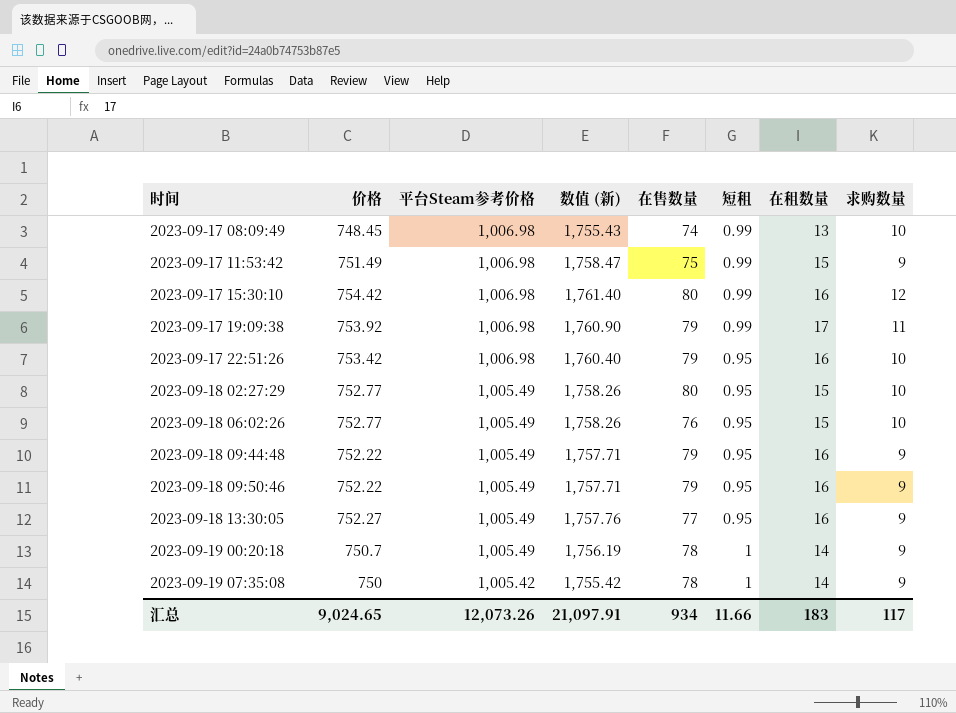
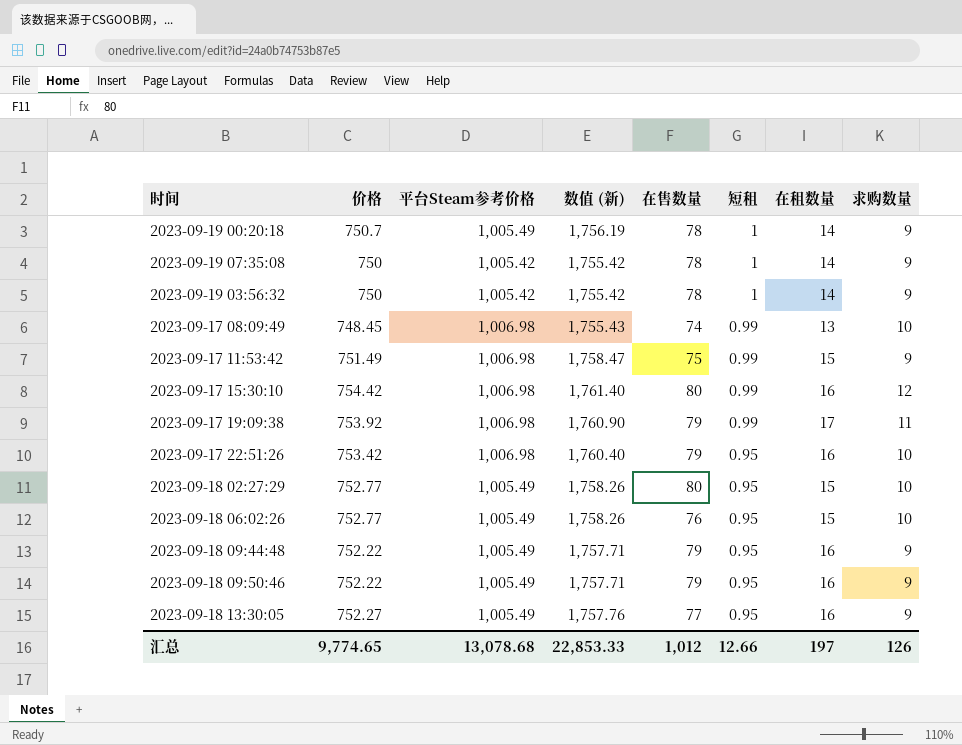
row order: 时间 ascending -> 短租 descending
row 2023-09-19 03:56:32: none -> 750 | 1,005.42 | 1,755.42 | 78 | 1 | 14 | 9
汇总 | 价格: 9,024.65 -> 9,774.65
汇总 | 平台Steam参考价格: 12,073.26 -> 13,078.68
汇总 | 数值 (新): 21,097.91 -> 22,853.33
汇总 | 在售数量: 934 -> 1,012
汇总 | 短租: 11.66 -> 12.66
汇总 | 在租数量: 183 -> 197
汇总 | 求购数量: 117 -> 126

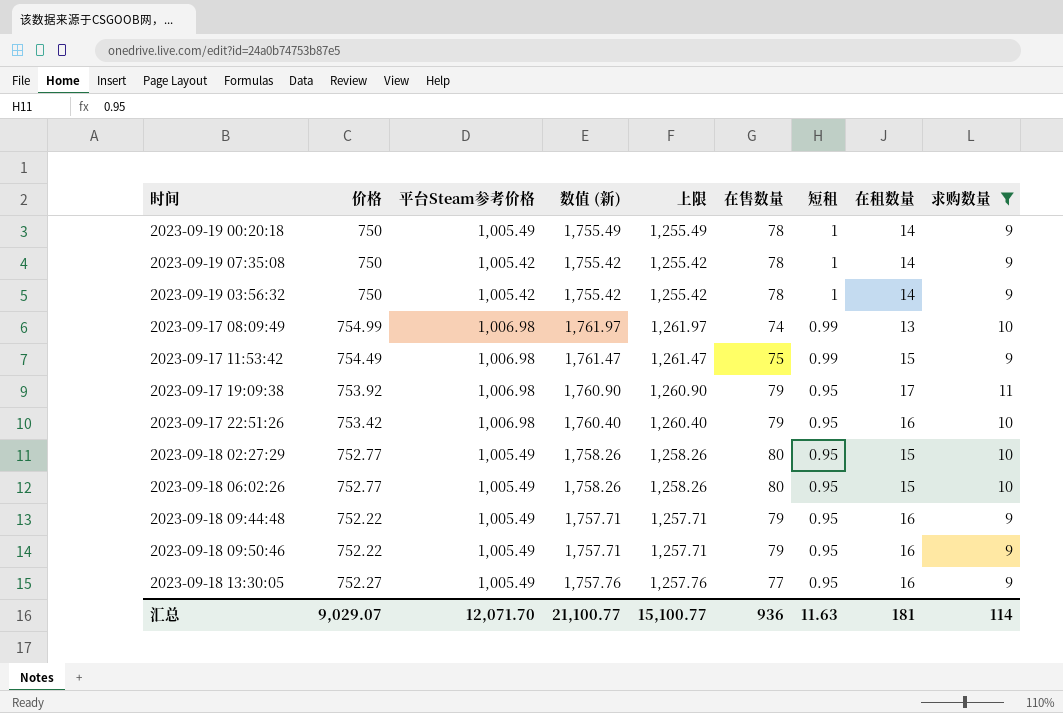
filter: none -> 求购数量 != 12
column 上限 | formula: none -> [数值 (新)] - 500
2023-09-19 00:20:18 | 价格: 750.7 -> 750
2023-09-19 00:20:18 | 数值 (新): 1,756.19 -> 1,755.49
2023-09-17 08:09:49 | 价格: 748.45 -> 754.99
2023-09-17 08:09:49 | 数值 (新): 1,755.43 -> 1,761.97
2023-09-17 11:53:42 | 价格: 751.49 -> 754.49
2023-09-17 11:53:42 | 数值 (新): 1,758.47 -> 1,761.47
2023-09-17 19:09:38 | 短租: 0.99 -> 0.95
2023-09-18 06:02:26 | 在售数量: 76 -> 80
汇总 | 价格: 9,774.65 -> 9,029.07
汇总 | 平台Steam参考价格: 13,078.68 -> 12,071.70
汇总 | 数值 (新): 22,853.33 -> 21,100.77
汇总 | 在售数量: 1,012 -> 936
汇总 | 短租: 12.66 -> 11.63
汇总 | 在租数量: 197 -> 181
汇总 | 求购数量: 126 -> 114

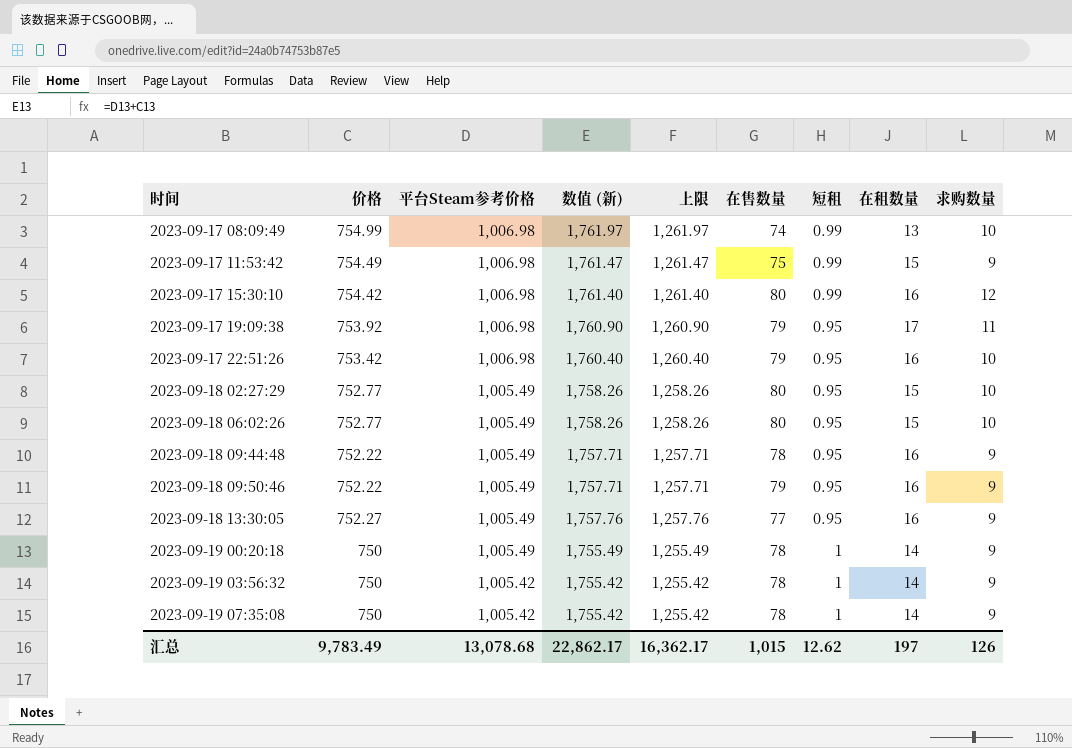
filter: 求购数量 != 12 -> none
row order: 短租 descending -> 时间 ascending
2023-09-18 09:44:48 | 在售数量: 79 -> 78
汇总 | 价格: 9,029.07 -> 9,783.49
汇总 | 平台Steam参考价格: 12,071.70 -> 13,078.68
汇总 | 数值 (新): 21,100.77 -> 22,862.17
汇总 | 上限: 15,100.77 -> 16,362.17
汇总 | 在售数量: 936 -> 1,015
汇总 | 短租: 11.63 -> 12.62
汇总 | 在租数量: 181 -> 197
汇总 | 求购数量: 114 -> 126

